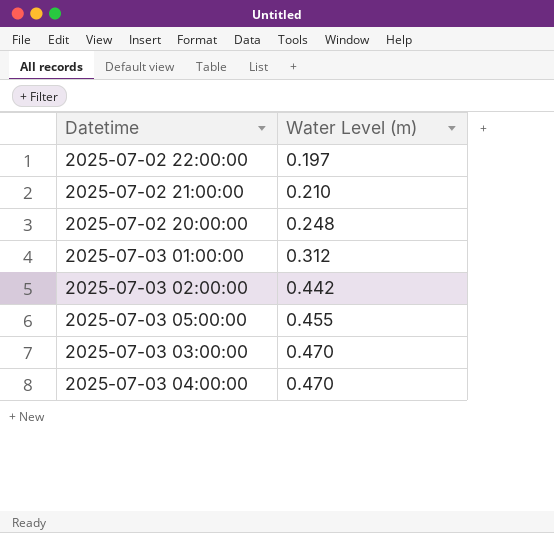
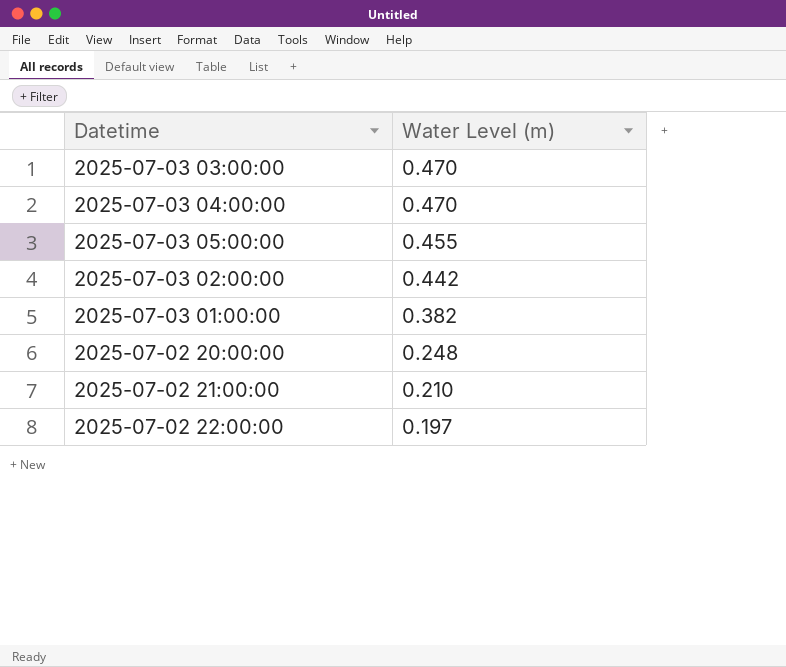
row order: Water Level (m) ascending -> Water Level (m) descending
2025-07-03 01:00:00 | Water Level (m): 0.312 -> 0.382

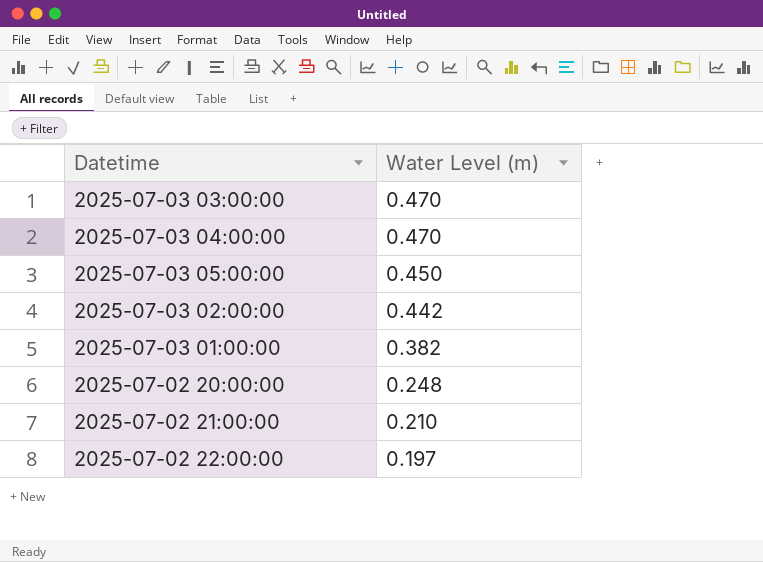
2025-07-03 05:00:00 | Water Level (m): 0.455 -> 0.450

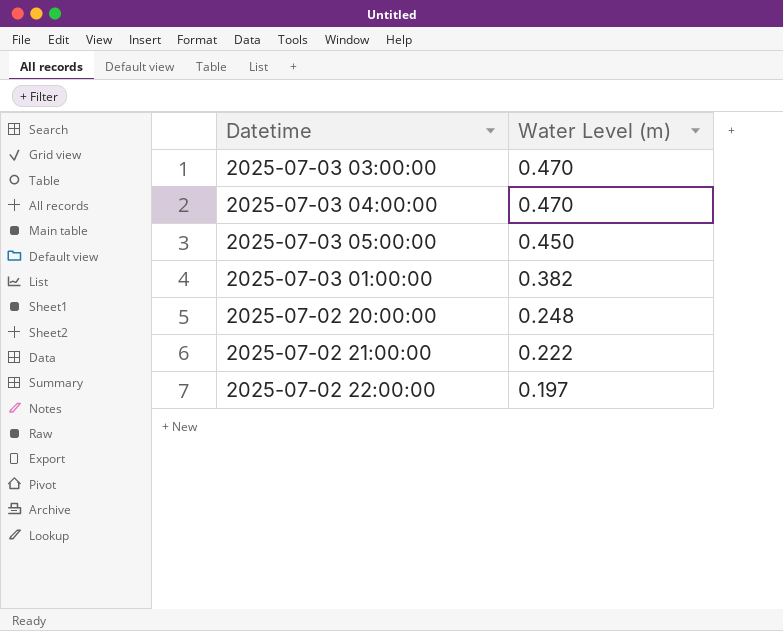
row 2025-07-03 02:00:00: 0.442 -> none
2025-07-02 21:00:00 | Water Level (m): 0.210 -> 0.222

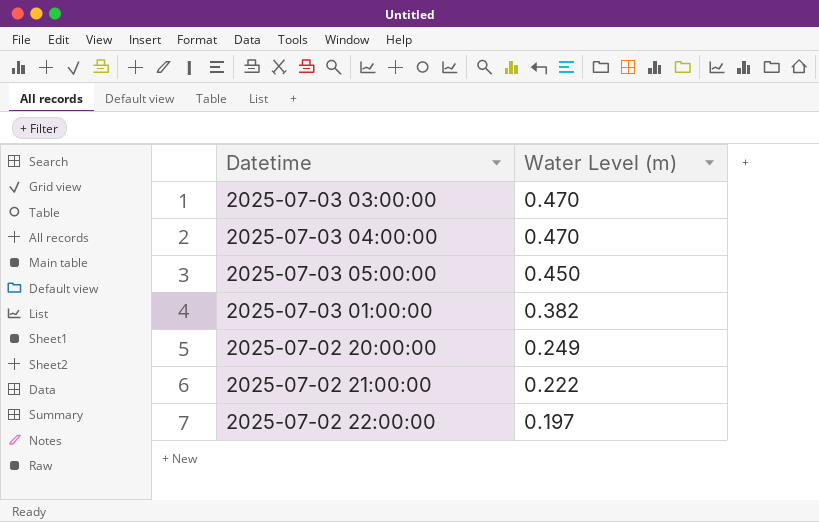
2025-07-02 20:00:00 | Water Level (m): 0.248 -> 0.249

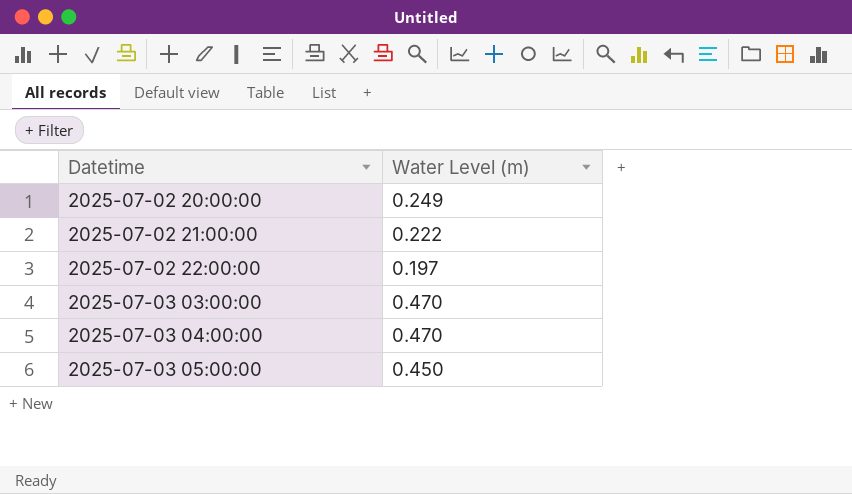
row order: Water Level (m) descending -> Datetime ascending
row 2025-07-03 01:00:00: 0.382 -> none

